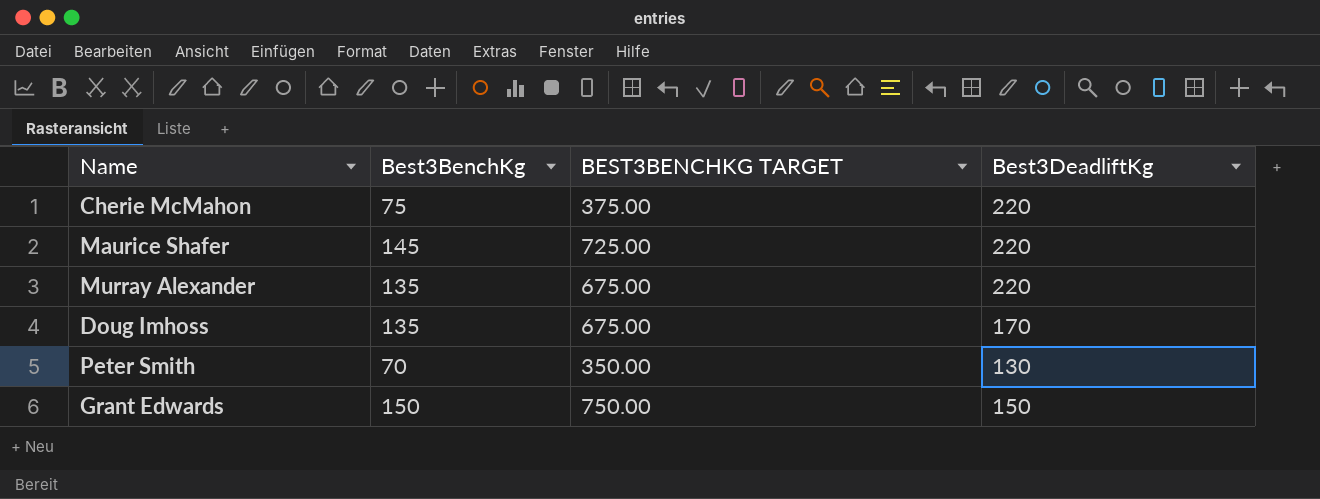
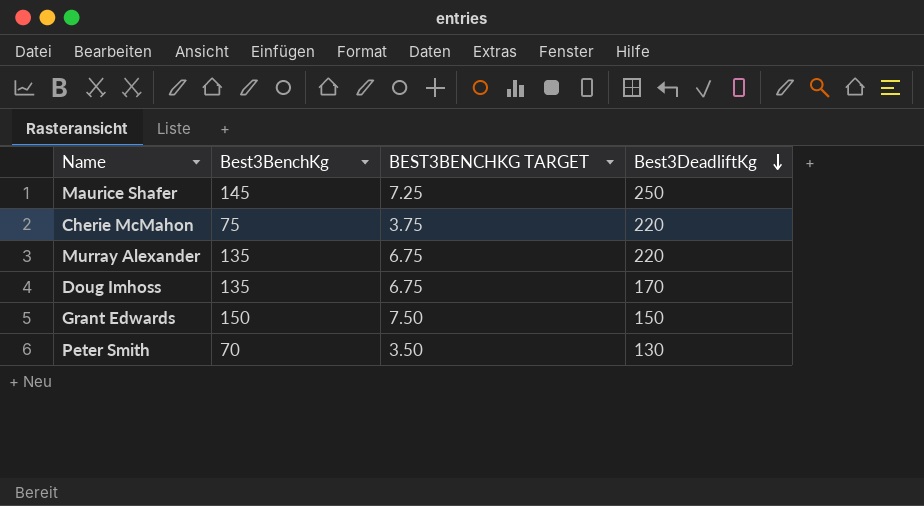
row order: none -> Best3DeadliftKg descending
column BEST3BENCHKG TARGET | formula: [Best3BenchKg] * 5 -> [Best3BenchKg] * 0.05
Maurice Shafer | Best3DeadliftKg: 220 -> 250

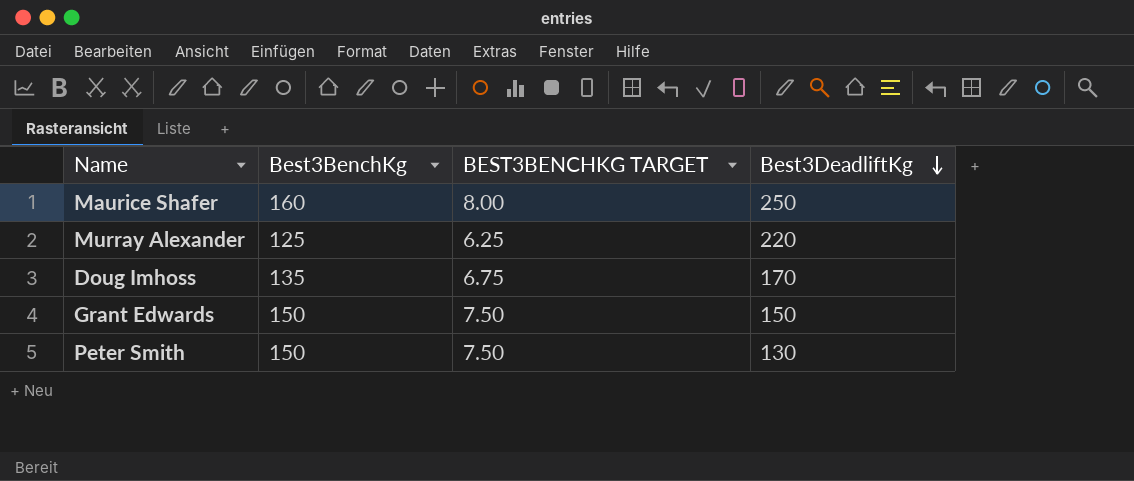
row Cherie McMahon: 75 | 3.75 | 220 -> none
Maurice Shafer | Best3BenchKg: 145 -> 160
Maurice Shafer | BEST3BENCHKG TARGET: 7.25 -> 8.00
Murray Alexander | Best3BenchKg: 135 -> 125
Murray Alexander | BEST3BENCHKG TARGET: 6.75 -> 6.25
Peter Smith | Best3BenchKg: 70 -> 150
Peter Smith | BEST3BENCHKG TARGET: 3.50 -> 7.50

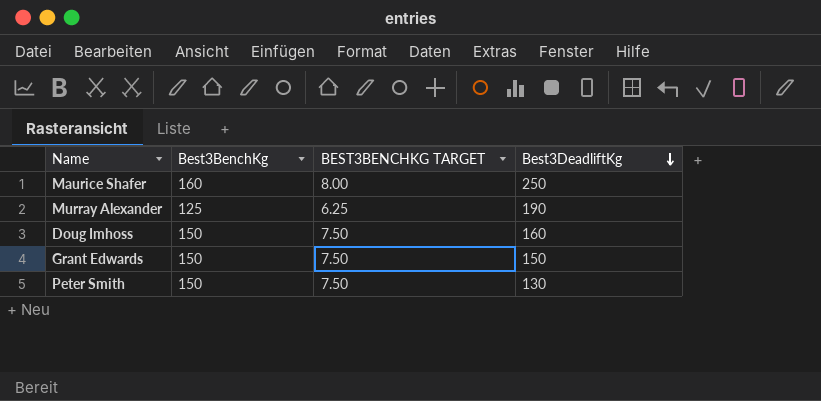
Murray Alexander | Best3DeadliftKg: 220 -> 190
Doug Imhoss | Best3BenchKg: 135 -> 150
Doug Imhoss | BEST3BENCHKG TARGET: 6.75 -> 7.50
Doug Imhoss | Best3DeadliftKg: 170 -> 160

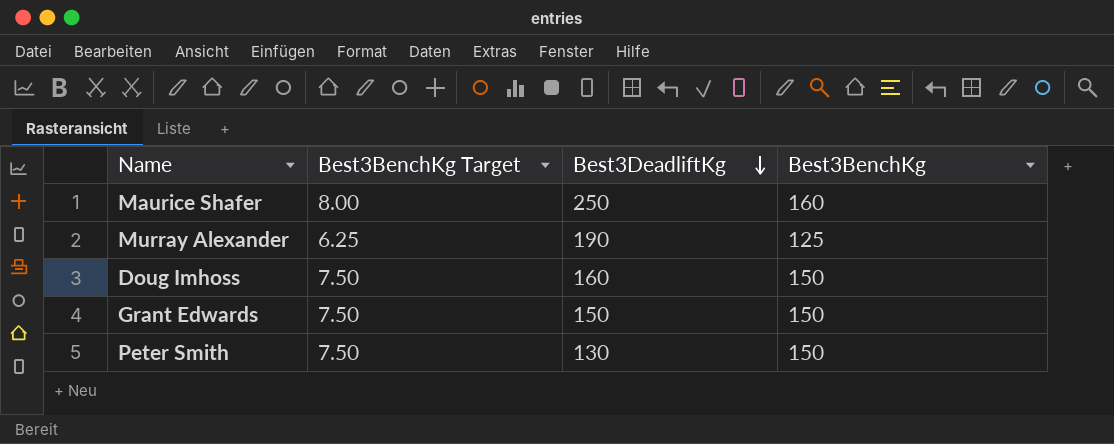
column name: BEST3BENCHKG TARGET -> Best3BenchKg Target
column Best3BenchKg | position: 2 -> 4

